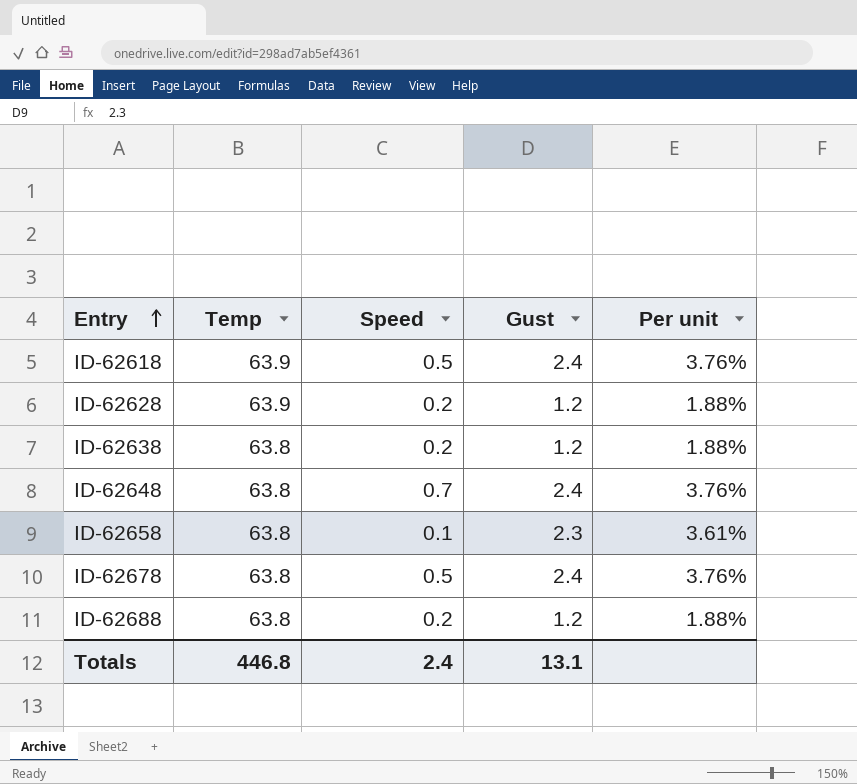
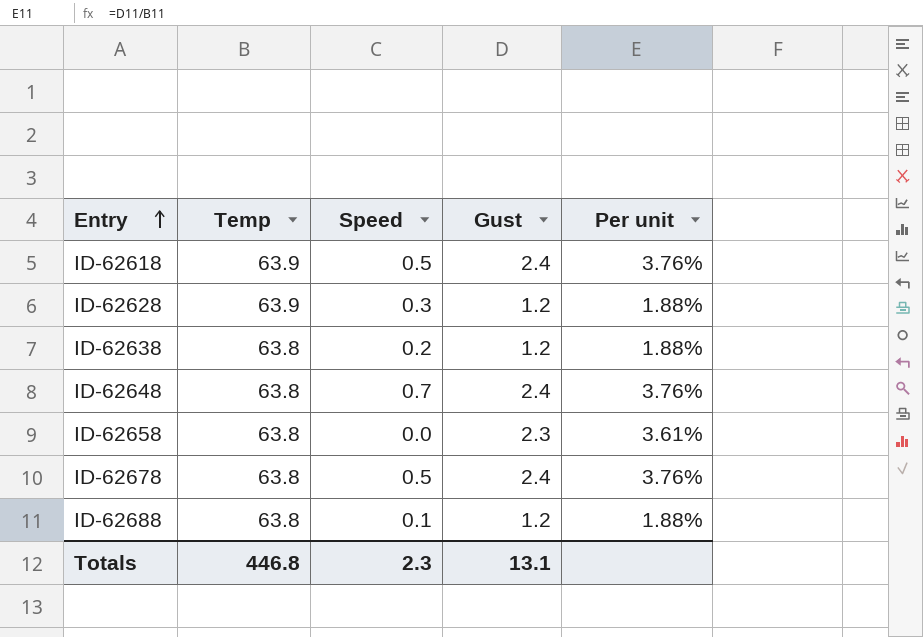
ID-62628 | Speed: 0.2 -> 0.3
ID-62658 | Speed: 0.1 -> 0.0
ID-62688 | Speed: 0.2 -> 0.1
Totals | Speed: 2.4 -> 2.3

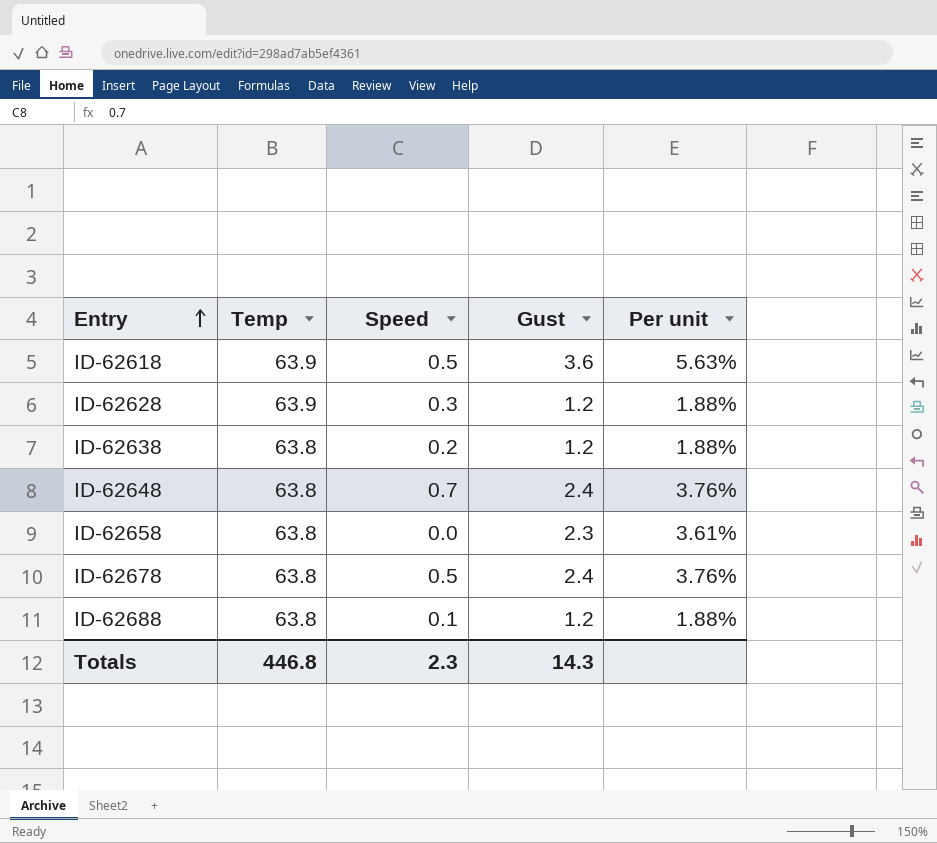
ID-62618 | Gust: 2.4 -> 3.6
ID-62618 | Per unit: 3.76% -> 5.63%
Totals | Gust: 13.1 -> 14.3

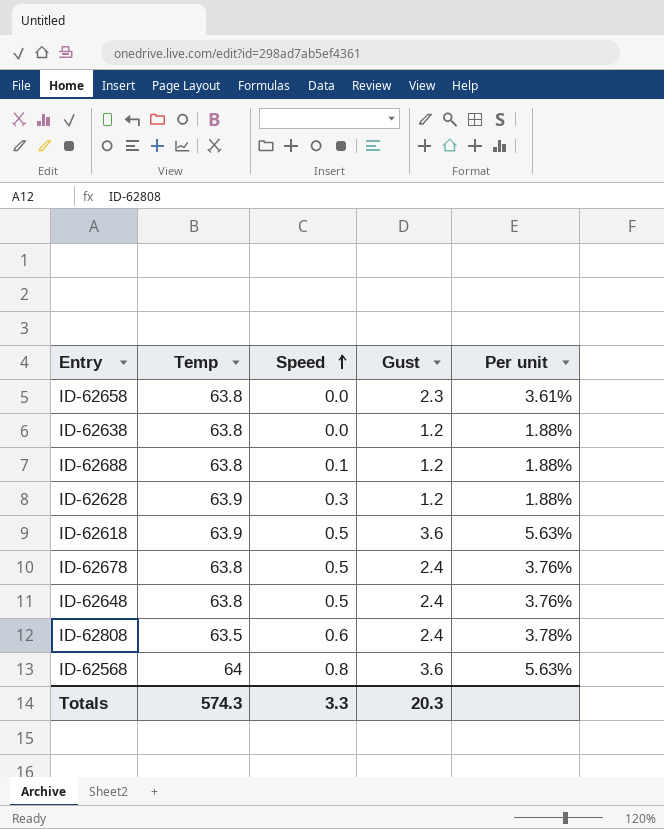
row order: Entry ascending -> Speed ascending
ID-62638 | Speed: 0.2 -> 0.0
ID-62648 | Speed: 0.7 -> 0.5
row ID-62808: none -> 63.5 | 0.6 | 2.4 | 3.78%
row ID-62568: none -> 64 | 0.8 | 3.6 | 5.63%
Totals | Temp: 446.8 -> 574.3
Totals | Speed: 2.3 -> 3.3
Totals | Gust: 14.3 -> 20.3

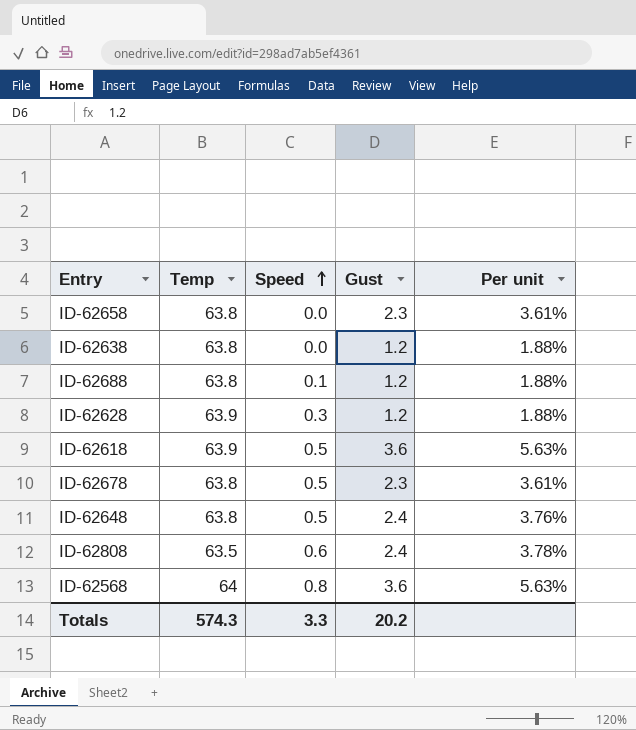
ID-62678 | Gust: 2.4 -> 2.3
ID-62678 | Per unit: 3.76% -> 3.61%
Totals | Gust: 20.3 -> 20.2

